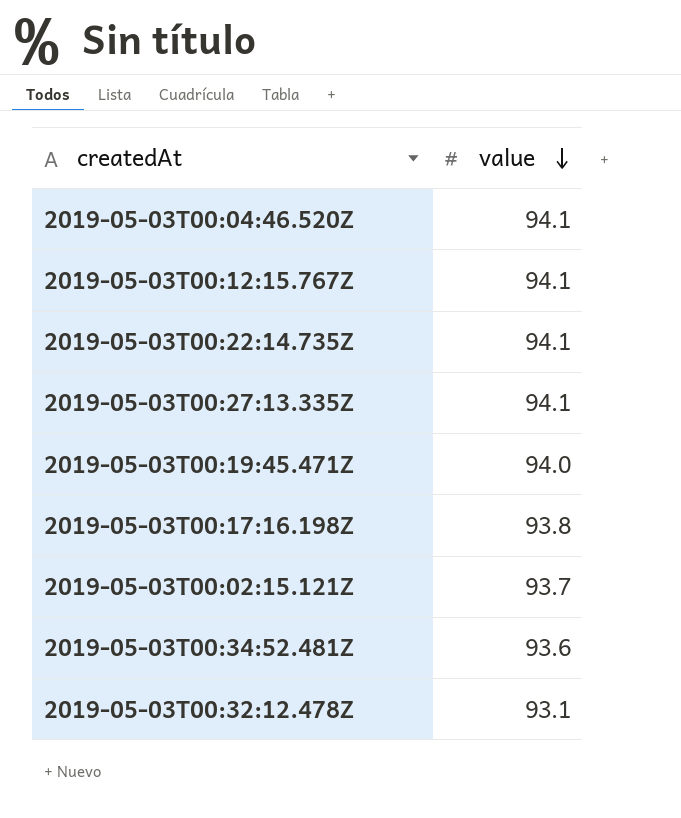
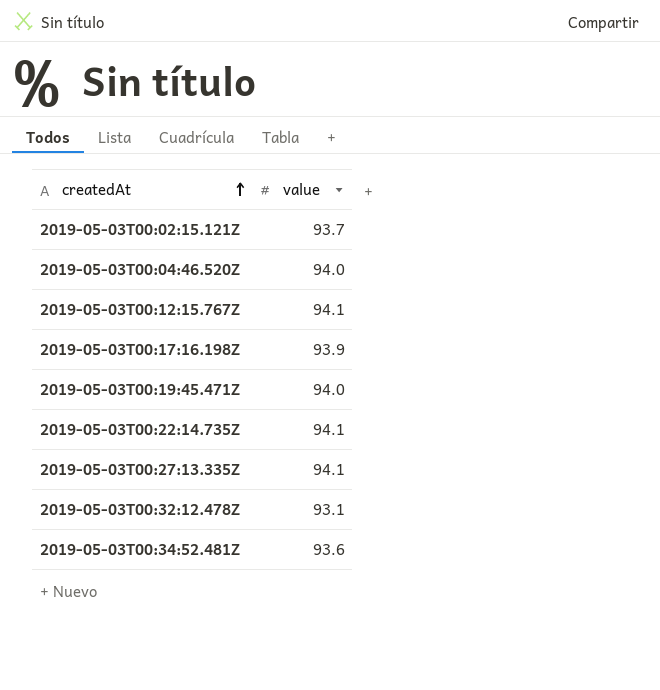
row order: value descending -> createdAt ascending
2019-05-03T00:04:46.520Z | value: 94.1 -> 94.0
2019-05-03T00:17:16.198Z | value: 93.8 -> 93.9

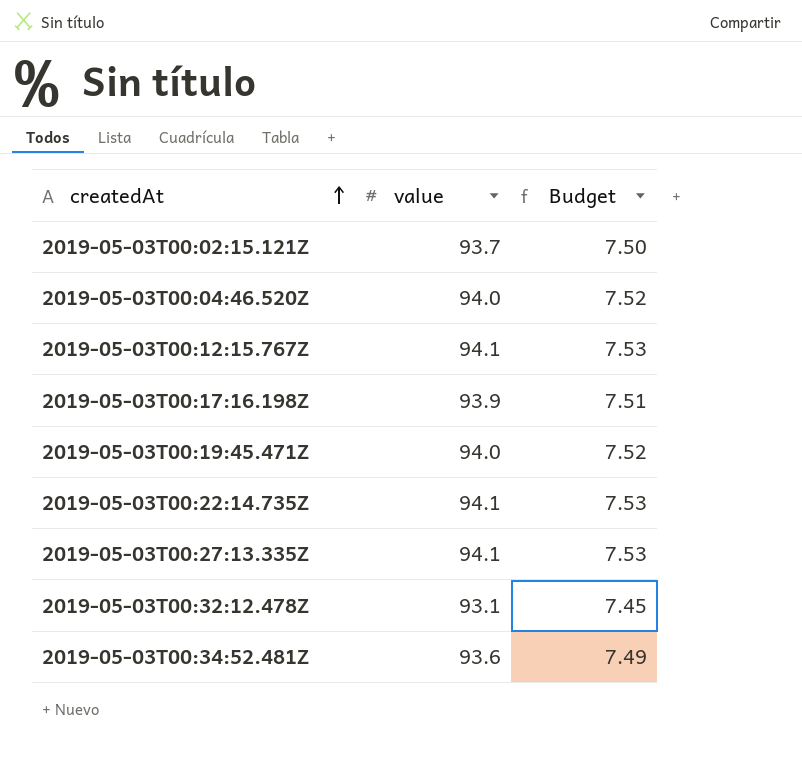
column Budget | formula: none -> [value] * 0.08

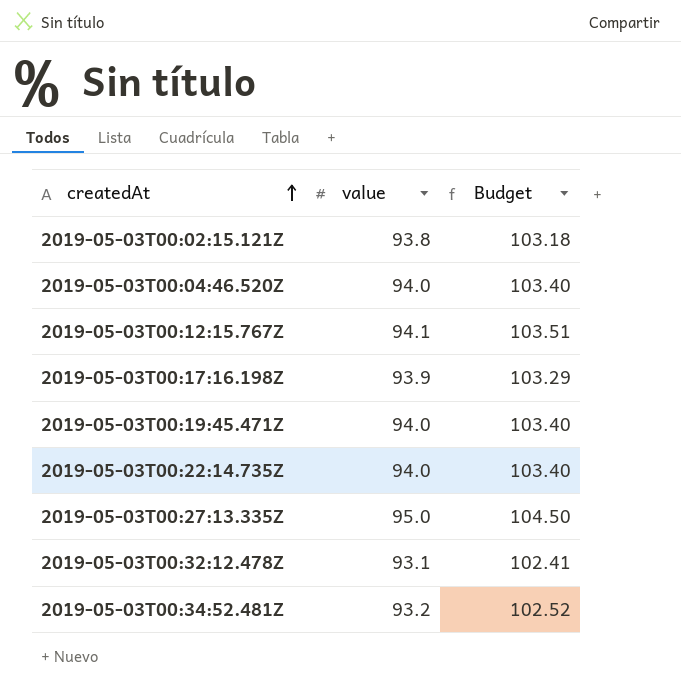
column Budget | formula: [value] * 0.08 -> [value] * 1.1
2019-05-03T00:02:15.121Z | value: 93.7 -> 93.8
2019-05-03T00:22:14.735Z | value: 94.1 -> 94.0
2019-05-03T00:27:13.335Z | value: 94.1 -> 95.0
2019-05-03T00:34:52.481Z | value: 93.6 -> 93.2

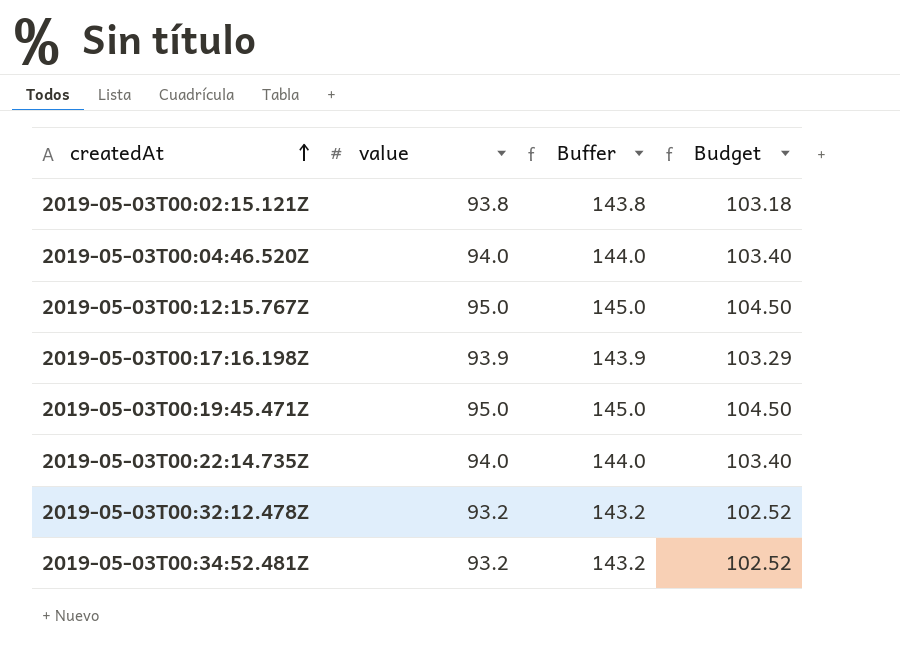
column Buffer | formula: none -> [value] + 50
row 2019-05-03T00:27:13.335Z: 95.0 | 104.50 -> none
2019-05-03T00:12:15.767Z | value: 94.1 -> 95.0
2019-05-03T00:12:15.767Z | Budget: 103.51 -> 104.50
2019-05-03T00:19:45.471Z | value: 94.0 -> 95.0
2019-05-03T00:19:45.471Z | Budget: 103.40 -> 104.50
2019-05-03T00:32:12.478Z | value: 93.1 -> 93.2
2019-05-03T00:32:12.478Z | Budget: 102.41 -> 102.52

